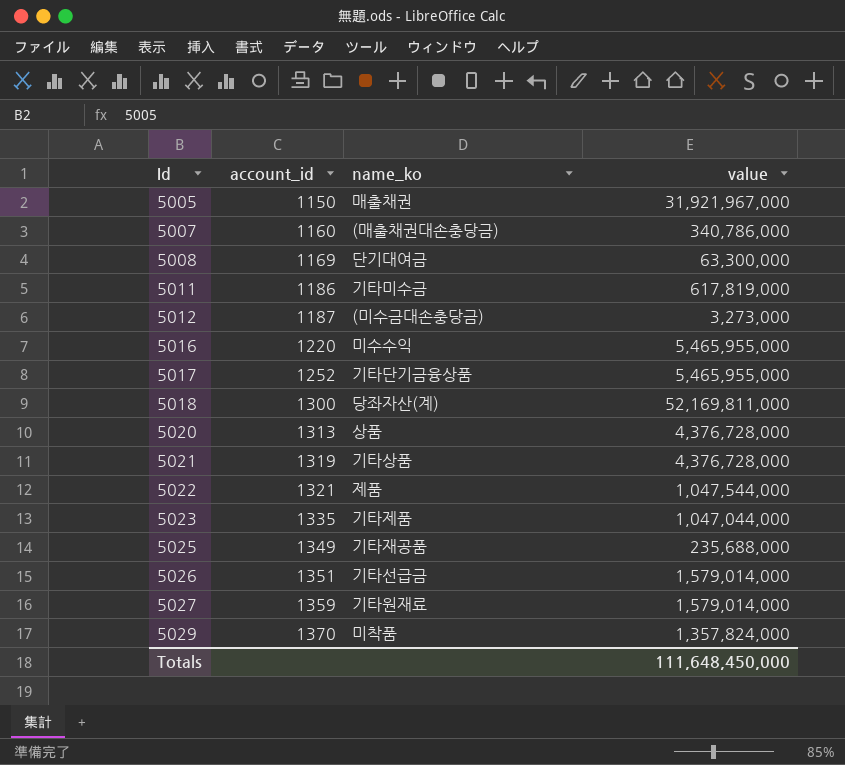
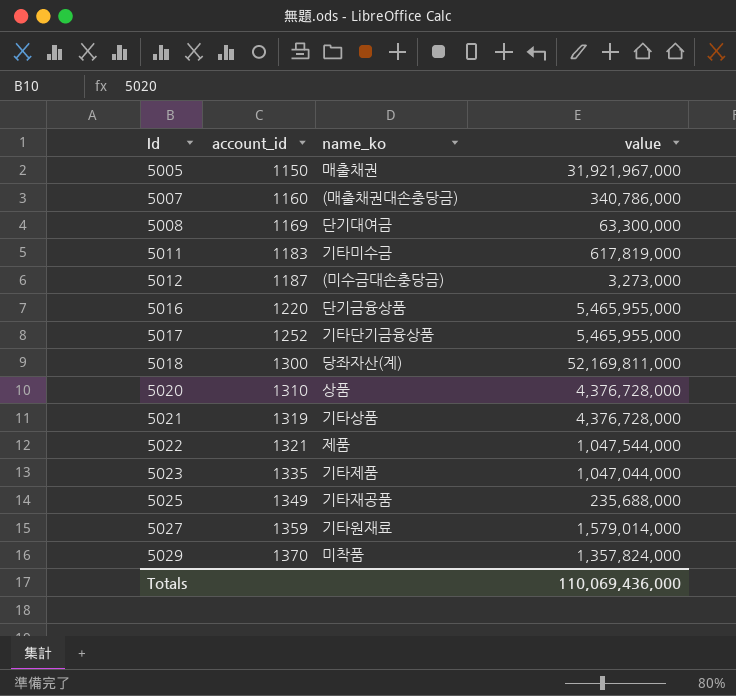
row 5026: 1351 | 기타선급금 | 1,579,014,000 -> none
5011 | account_id: 1186 -> 1183
5016 | name_ko: 미수수익 -> 단기금융상품
5020 | account_id: 1313 -> 1310
Totals | value: 111,648,450,000 -> 110,069,436,000

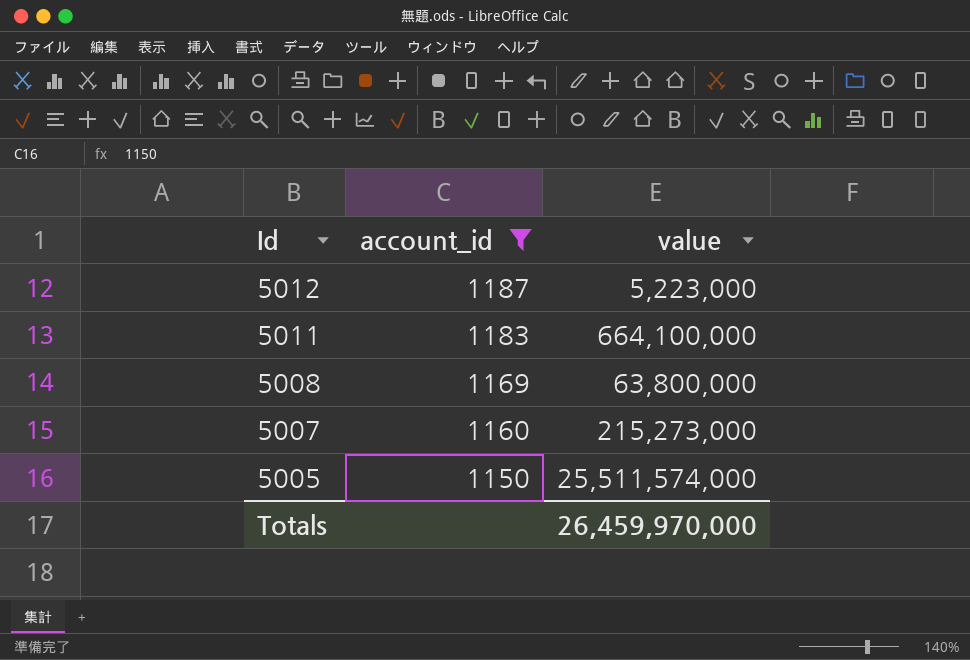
filter: none -> account_id <= 1187
row order: Id ascending -> Id descending
column name_ko | position: 3 -> none
5012 | value: 3,273,000 -> 5,223,000
5011 | value: 617,819,000 -> 664,100,000
5008 | value: 63,300,000 -> 63,800,000
5007 | value: 340,786,000 -> 215,273,000
5005 | value: 31,921,967,000 -> 25,511,574,000
Totals | value: 110,069,436,000 -> 26,459,970,000

